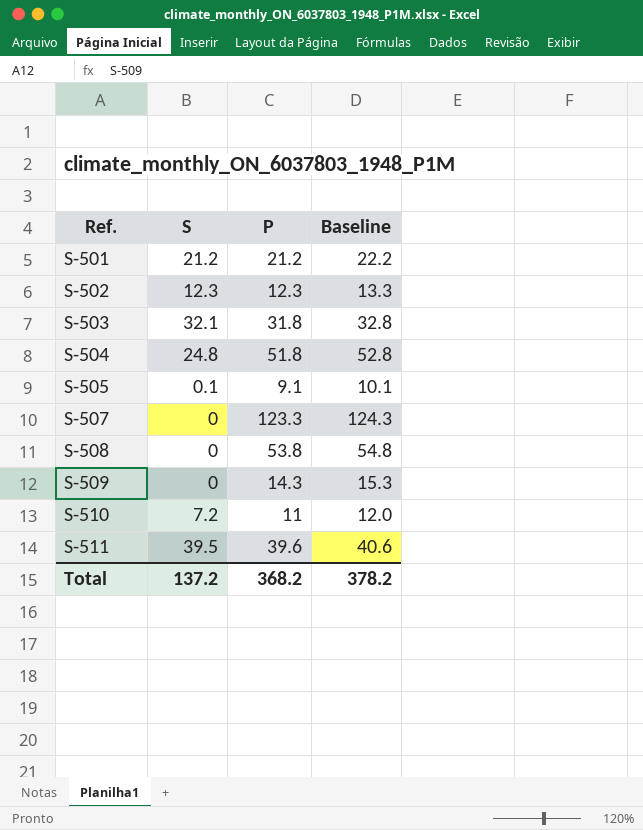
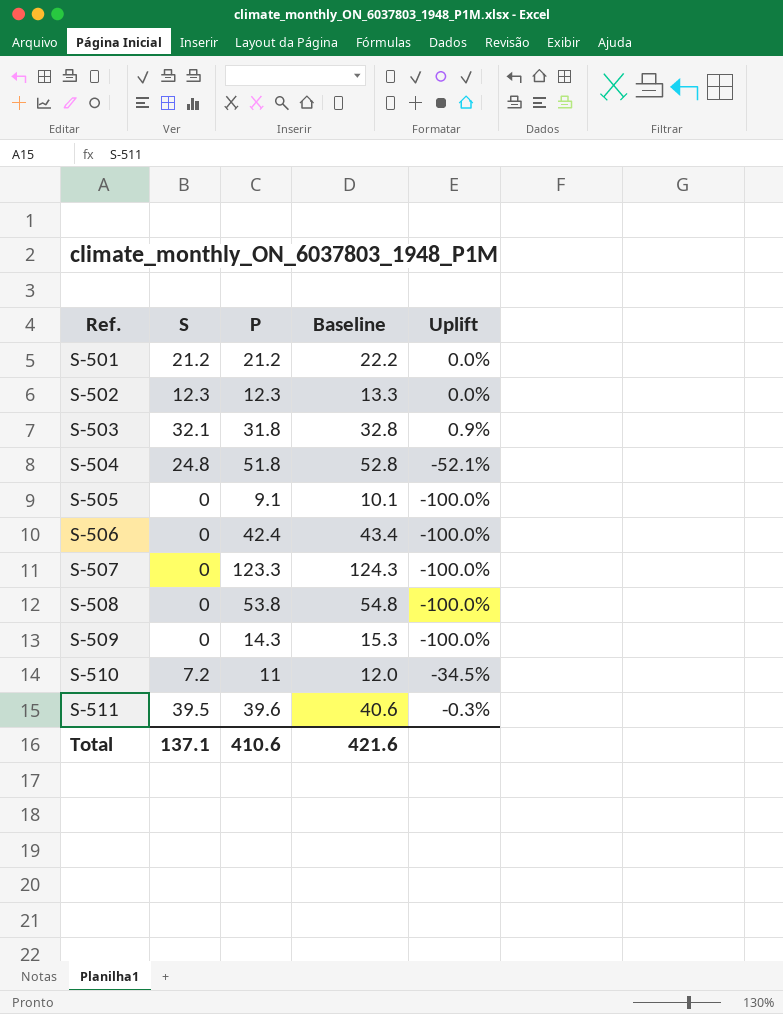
column Uplift | formula: none -> ([S] - [P]) / [P]
S-505 | S: 0.1 -> 0
row S-506: none -> 0 | 42.4 | 43.4 | -100.0%
Total | S: 137.2 -> 137.1
Total | P: 368.2 -> 410.6
Total | Baseline: 378.2 -> 421.6

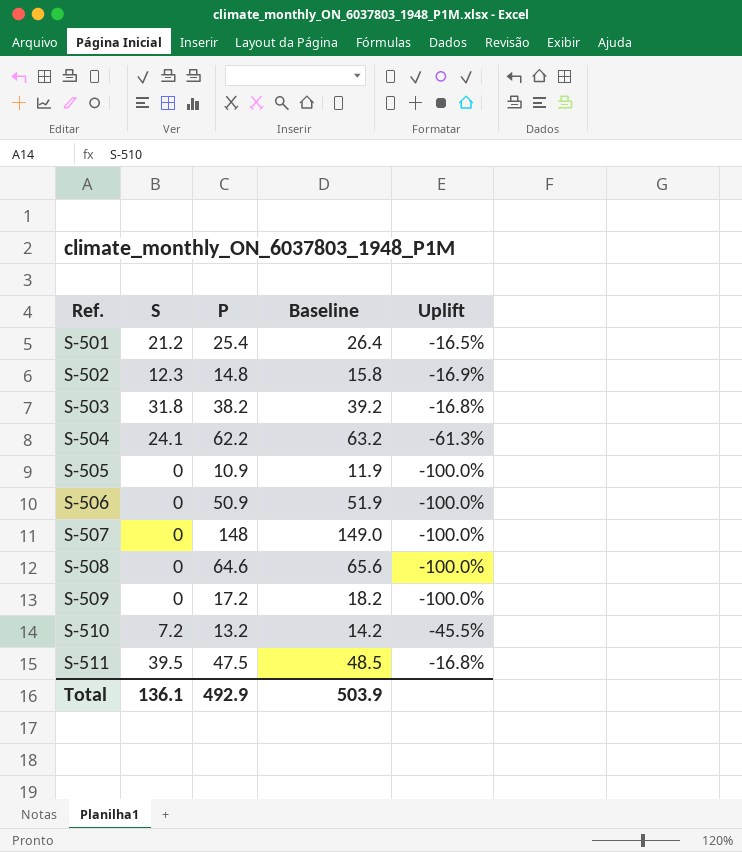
S-501 | P: 21.2 -> 25.4
S-501 | Baseline: 22.2 -> 26.4
S-501 | Uplift: 0.0% -> -16.5%
S-502 | P: 12.3 -> 14.8
S-502 | Baseline: 13.3 -> 15.8
S-502 | Uplift: 0.0% -> -16.9%
S-503 | S: 32.1 -> 31.8
S-503 | P: 31.8 -> 38.2
S-503 | Baseline: 32.8 -> 39.2
S-503 | Uplift: 0.9% -> -16.8%
S-504 | S: 24.8 -> 24.1
S-504 | P: 51.8 -> 62.2
S-504 | Baseline: 52.8 -> 63.2
S-504 | Uplift: -52.1% -> -61.3%
S-505 | P: 9.1 -> 10.9
S-505 | Baseline: 10.1 -> 11.9
S-506 | P: 42.4 -> 50.9
S-506 | Baseline: 43.4 -> 51.9
S-507 | P: 123.3 -> 148
S-507 | Baseline: 124.3 -> 149.0
S-508 | P: 53.8 -> 64.6
S-508 | Baseline: 54.8 -> 65.6
S-509 | P: 14.3 -> 17.2
S-509 | Baseline: 15.3 -> 18.2
S-510 | P: 11 -> 13.2
S-510 | Baseline: 12.0 -> 14.2
S-510 | Uplift: -34.5% -> -45.5%
S-511 | P: 39.6 -> 47.5
S-511 | Baseline: 40.6 -> 48.5
S-511 | Uplift: -0.3% -> -16.8%
Total | S: 137.1 -> 136.1
Total | P: 410.6 -> 492.9
Total | Baseline: 421.6 -> 503.9

